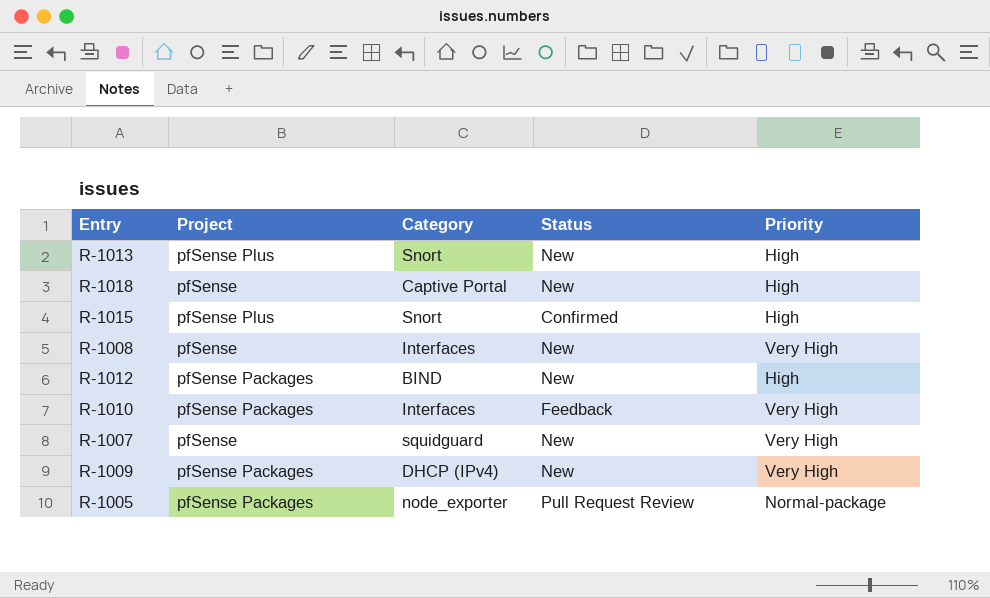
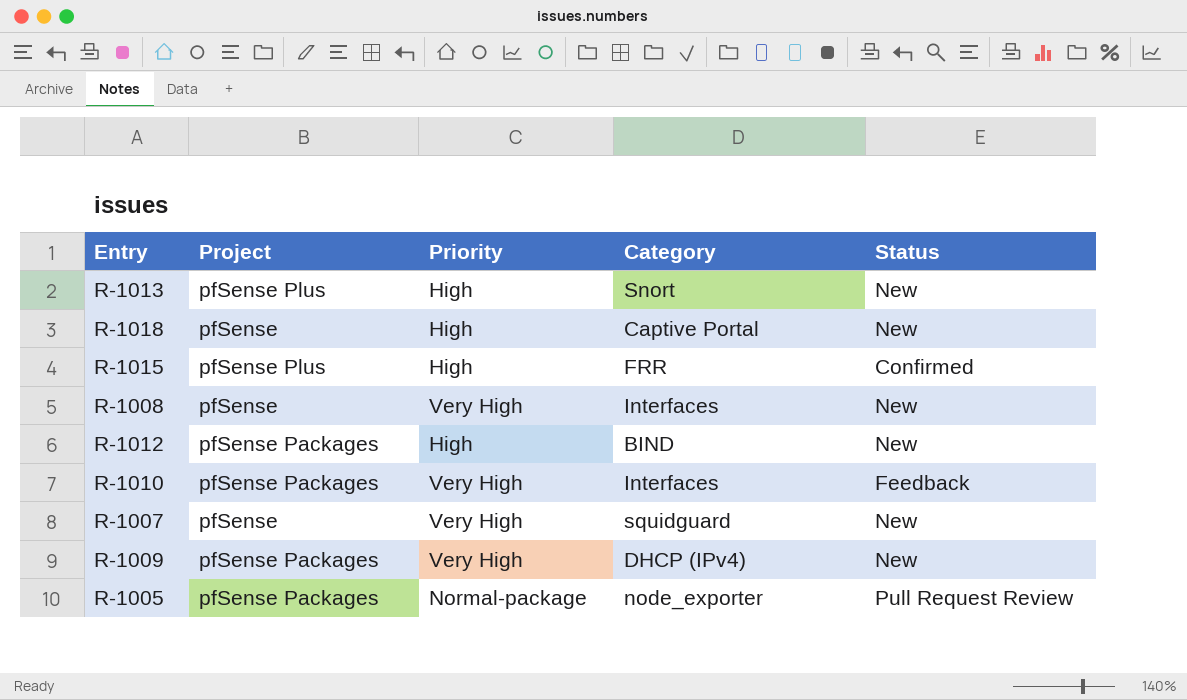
column Priority | position: 5 -> 3
R-1015 | Category: Snort -> FRR

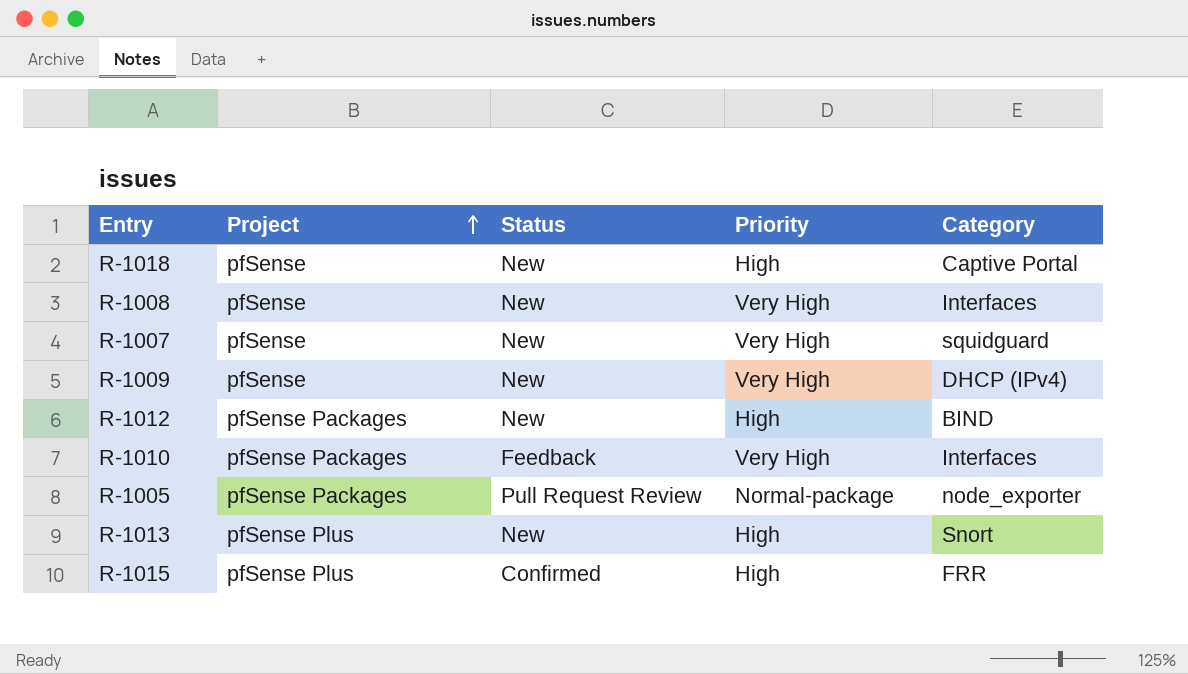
row order: none -> Project ascending
column Status | position: 5 -> 3
R-1009 | Project: pfSense Packages -> pfSense

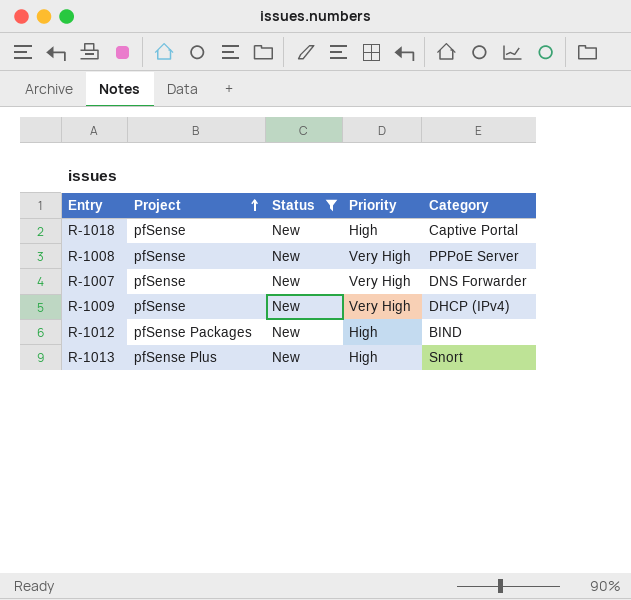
filter: none -> Status = New
R-1008 | Category: Interfaces -> PPPoE Server
R-1007 | Category: squidguard -> DNS Forwarder

